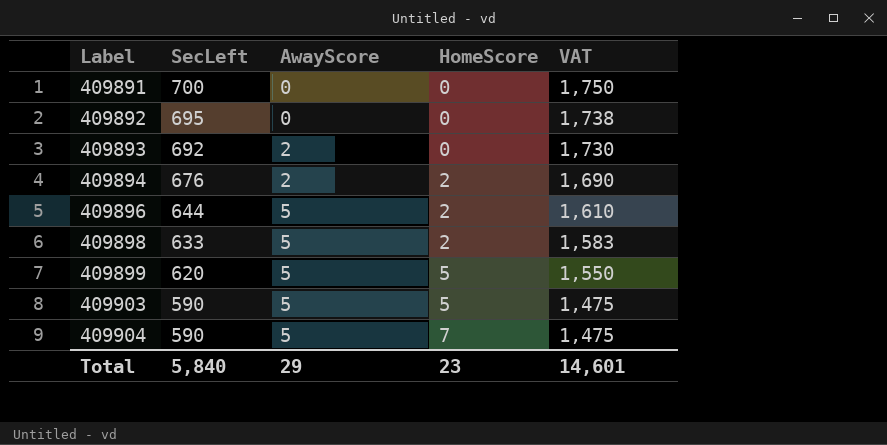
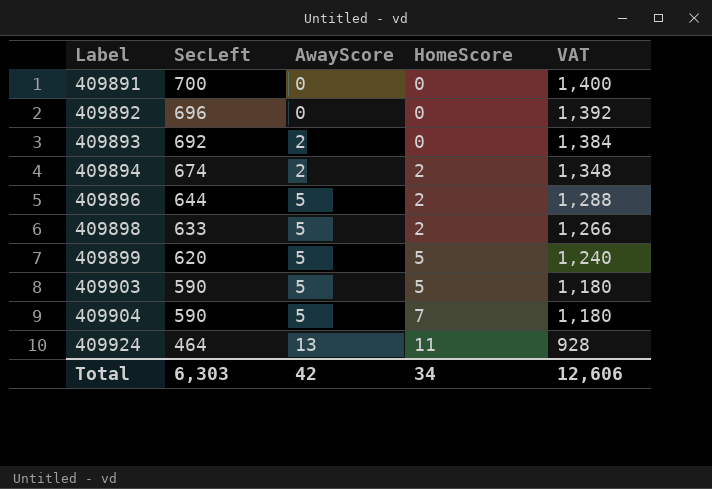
column VAT | formula: [SecLeft] * 2.5 -> [SecLeft] * 2
409892 | SecLeft: 695 -> 696
409894 | SecLeft: 676 -> 674
row 409924: none -> 464 | 13 | 11 | 928
Total | SecLeft: 5,840 -> 6,303
Total | AwayScore: 29 -> 42
Total | HomeScore: 23 -> 34
Total | VAT: 14,601 -> 12,606

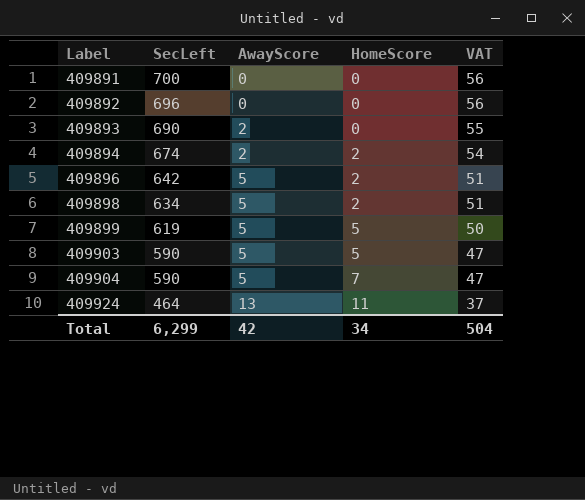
column VAT | formula: [SecLeft] * 2 -> [SecLeft] * 0.08
409893 | SecLeft: 692 -> 690
409896 | SecLeft: 644 -> 642
409898 | SecLeft: 633 -> 634
409899 | SecLeft: 620 -> 619
Total | SecLeft: 6,303 -> 6,299
Total | VAT: 12,606 -> 504

